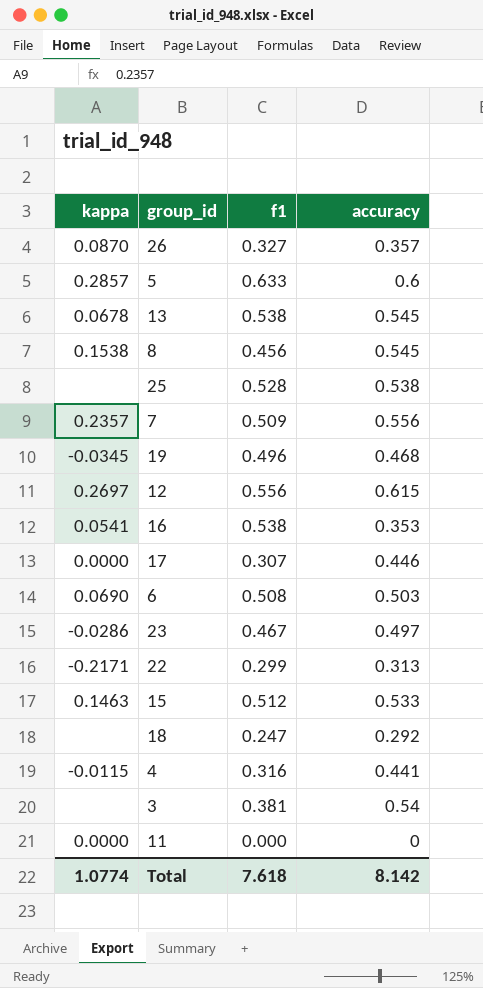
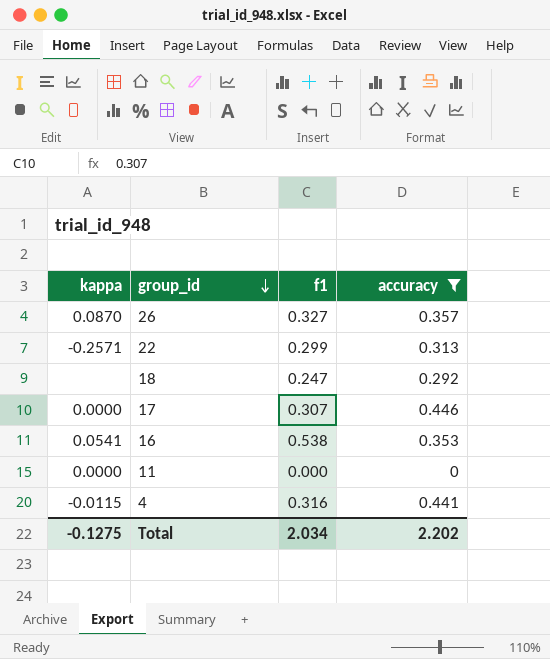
filter: none -> accuracy <= 0.446
row order: none -> group_id descending
22 | kappa: -0.2171 -> -0.2571
Total | kappa: 1.0774 -> -0.1275
Total | f1: 7.618 -> 2.034
Total | accuracy: 8.142 -> 2.202

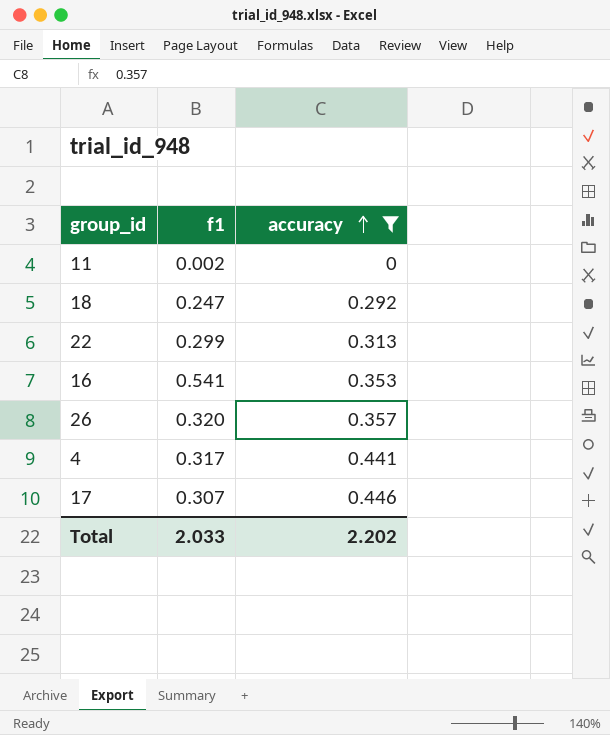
row order: group_id descending -> accuracy ascending
column kappa | position: 1 -> none
11 | f1: 0.000 -> 0.002
16 | f1: 0.538 -> 0.541
26 | f1: 0.327 -> 0.320
4 | f1: 0.316 -> 0.317
Total | f1: 2.034 -> 2.033

